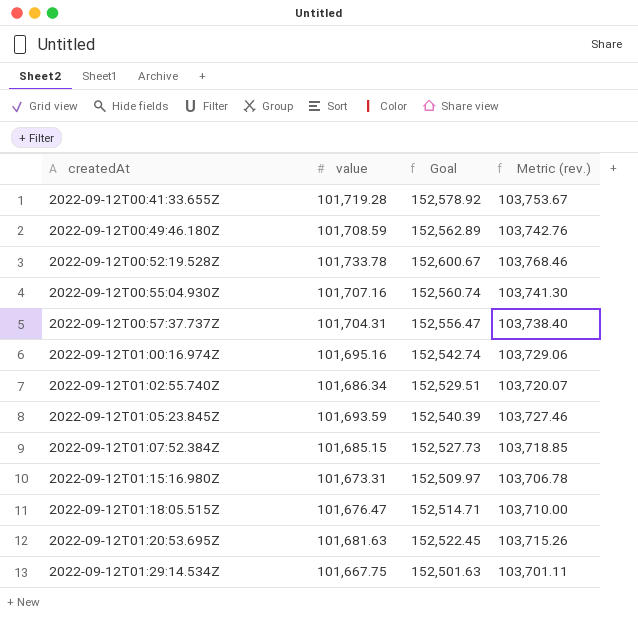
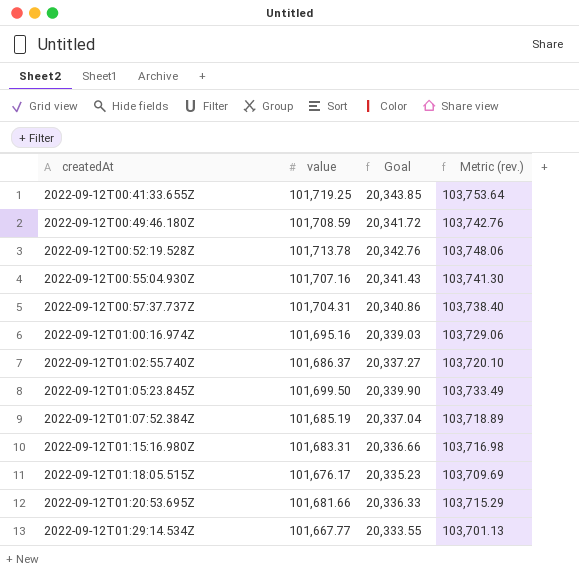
column Goal | formula: [value] * 1.5 -> [value] * 0.2
2022-09-12T00:41:33.655Z | value: 101,719.28 -> 101,719.25
2022-09-12T00:41:33.655Z | Metric (rev.): 103,753.67 -> 103,753.64
2022-09-12T00:52:19.528Z | value: 101,733.78 -> 101,713.78
2022-09-12T00:52:19.528Z | Metric (rev.): 103,768.46 -> 103,748.06
2022-09-12T01:02:55.740Z | value: 101,686.34 -> 101,686.37
2022-09-12T01:02:55.740Z | Metric (rev.): 103,720.07 -> 103,720.10
2022-09-12T01:05:23.845Z | value: 101,693.59 -> 101,699.50
2022-09-12T01:05:23.845Z | Metric (rev.): 103,727.46 -> 103,733.49
2022-09-12T01:07:52.384Z | value: 101,685.15 -> 101,685.19
2022-09-12T01:07:52.384Z | Metric (rev.): 103,718.85 -> 103,718.89
2022-09-12T01:15:16.980Z | value: 101,673.31 -> 101,683.31
2022-09-12T01:15:16.980Z | Metric (rev.): 103,706.78 -> 103,716.98
2022-09-12T01:18:05.515Z | value: 101,676.47 -> 101,676.17
2022-09-12T01:18:05.515Z | Metric (rev.): 103,710.00 -> 103,709.69
2022-09-12T01:20:53.695Z | value: 101,681.63 -> 101,681.66
2022-09-12T01:20:53.695Z | Metric (rev.): 103,715.26 -> 103,715.29
2022-09-12T01:29:14.534Z | value: 101,667.75 -> 101,667.77
2022-09-12T01:29:14.534Z | Metric (rev.): 103,701.11 -> 103,701.13

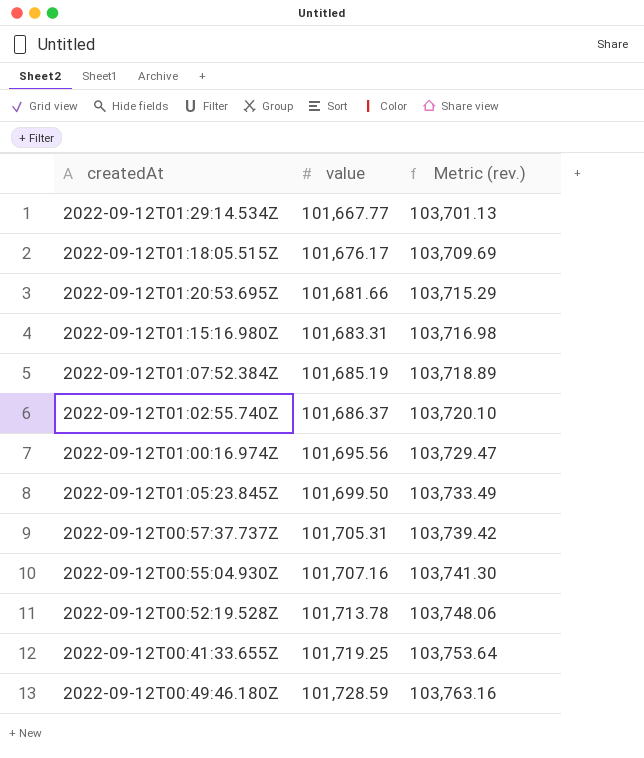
row order: createdAt ascending -> value ascending
column Goal | formula: [value] * 0.2 -> none
2022-09-12T01:00:16.974Z | value: 101,695.16 -> 101,695.56
2022-09-12T01:00:16.974Z | Metric (rev.): 103,729.06 -> 103,729.47
2022-09-12T00:57:37.737Z | value: 101,704.31 -> 101,705.31
2022-09-12T00:57:37.737Z | Metric (rev.): 103,738.40 -> 103,739.42
2022-09-12T00:49:46.180Z | value: 101,708.59 -> 101,728.59
2022-09-12T00:49:46.180Z | Metric (rev.): 103,742.76 -> 103,763.16

